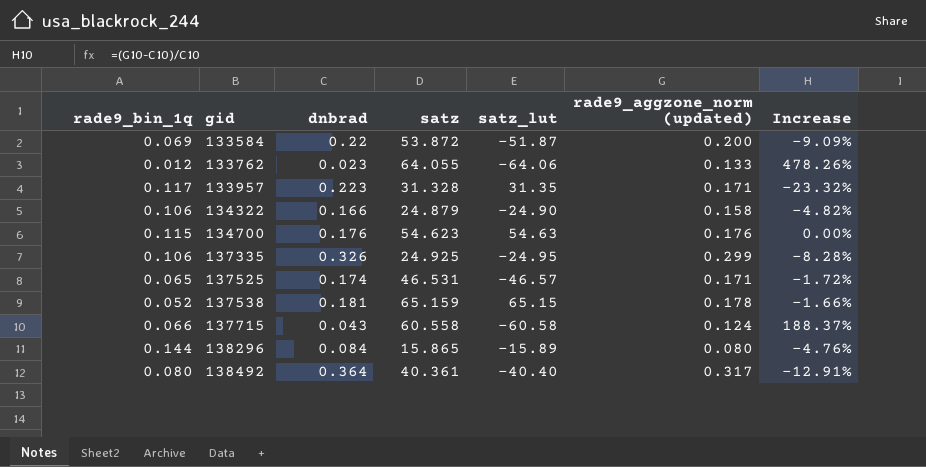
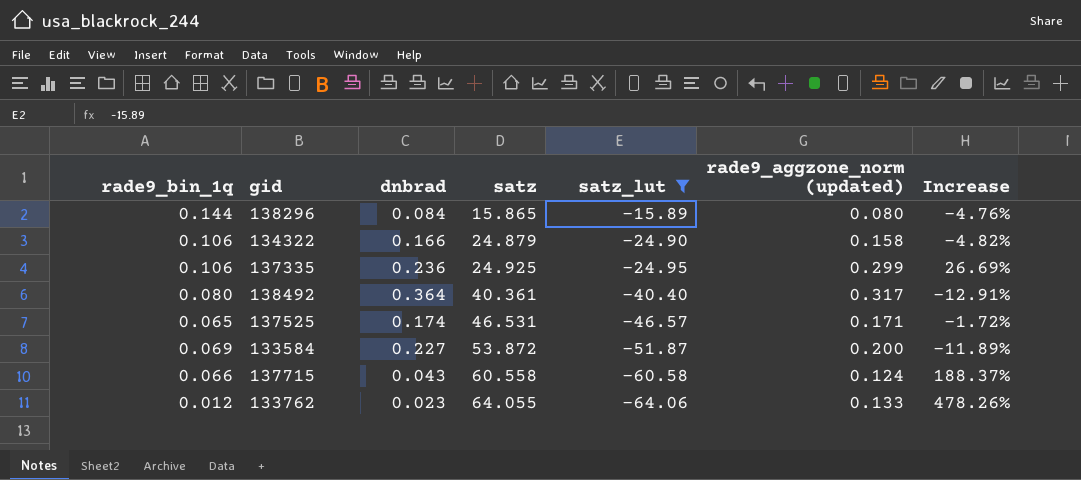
filter: none -> satz_lut <= -15.89
row order: gid ascending -> satz ascending
137335 | dnbrad: 0.326 -> 0.236
137335 | Increase: -8.28% -> 26.69%
133584 | dnbrad: 0.22 -> 0.227
133584 | Increase: -9.09% -> -11.89%

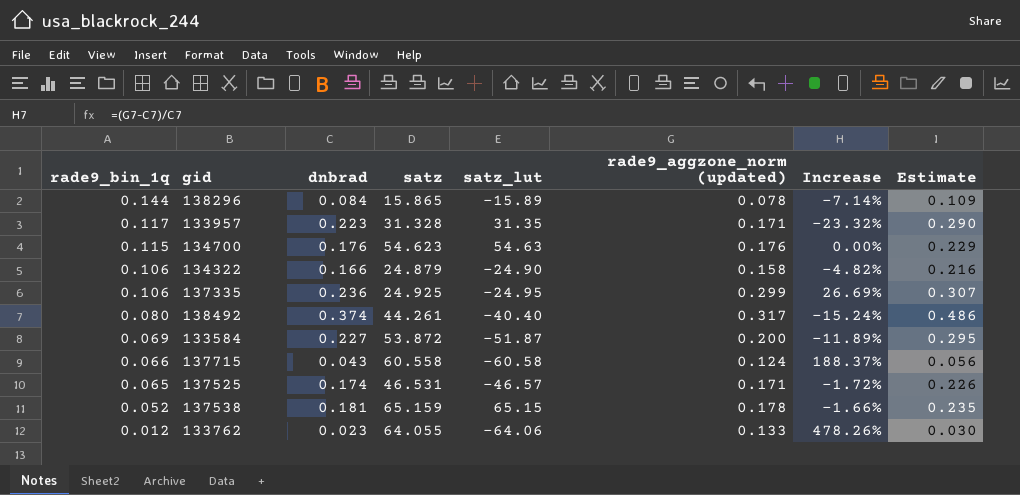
filter: satz_lut <= -15.89 -> none
row order: satz ascending -> rade9_bin_1q descending
column Estimate | formula: none -> [dnbrad] * 1.3
138296 | rade9_aggzone_norm (updated): 0.080 -> 0.078
138296 | Increase: -4.76% -> -7.14%
138492 | dnbrad: 0.364 -> 0.374
138492 | satz: 40.361 -> 44.261
138492 | Increase: -12.91% -> -15.24%

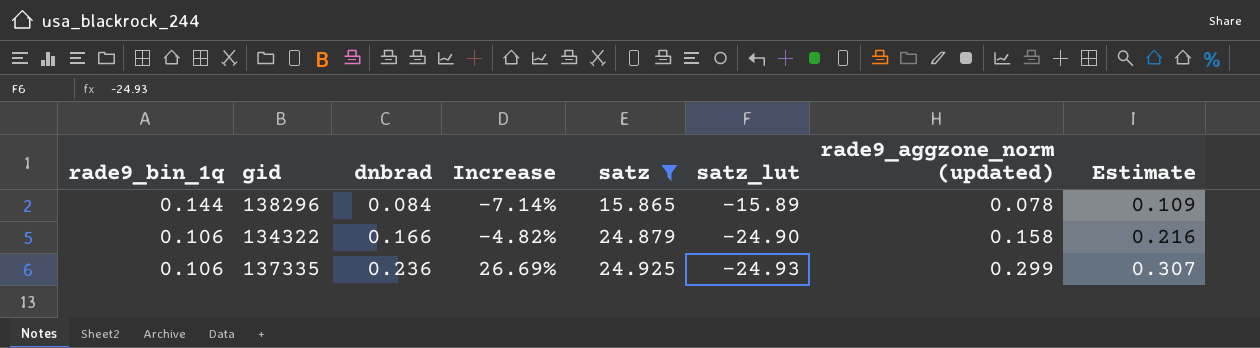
filter: none -> satz <= 24.925
column Increase | position: 7 -> 4
137335 | satz_lut: -24.95 -> -24.93

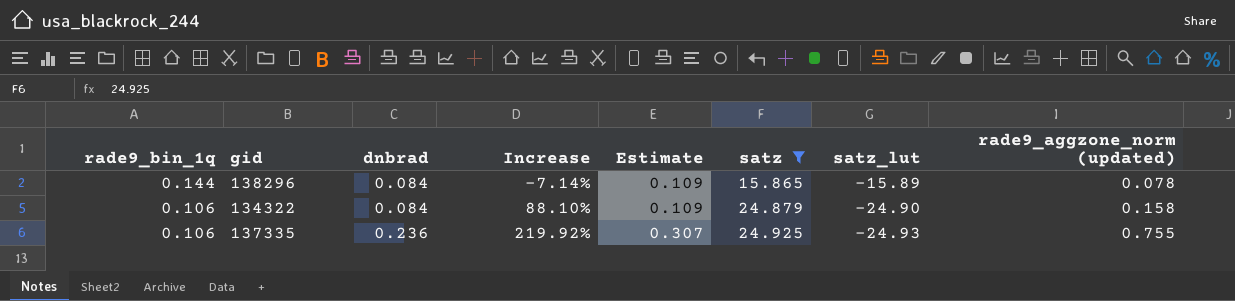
column Estimate | position: 8 -> 5
134322 | dnbrad: 0.166 -> 0.084
134322 | Increase: -4.82% -> 88.10%
134322 | Estimate: 0.216 -> 0.109
137335 | Increase: 26.69% -> 219.92%
137335 | rade9_aggzone_norm (updated): 0.299 -> 0.755

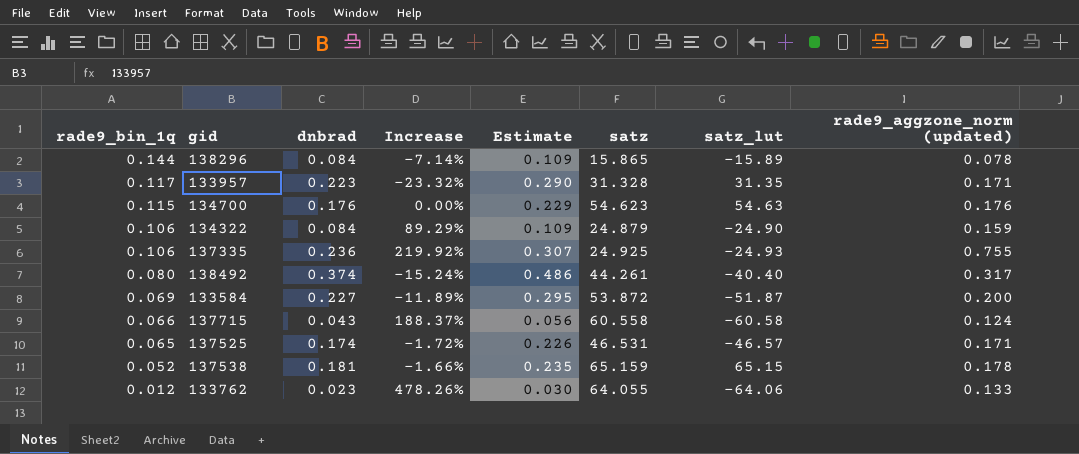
filter: satz <= 24.925 -> none
134322 | Increase: 88.10% -> 89.29%
134322 | rade9_aggzone_norm (updated): 0.158 -> 0.159

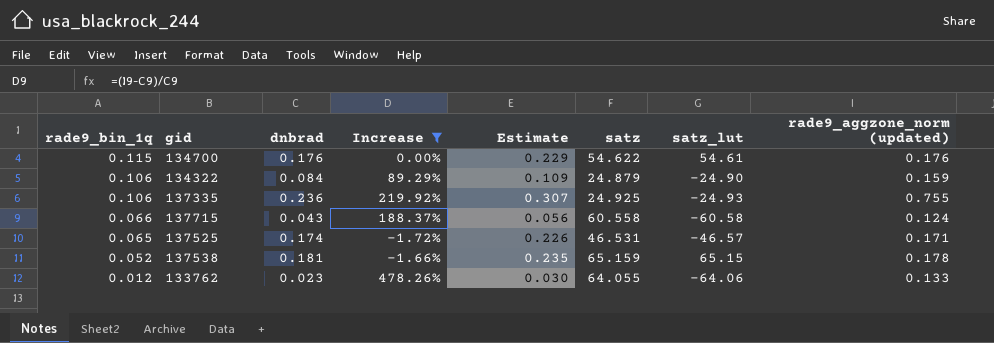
filter: none -> Increase >= -1.72%
134700 | satz: 54.623 -> 54.622
134700 | satz_lut: 54.63 -> 54.61

